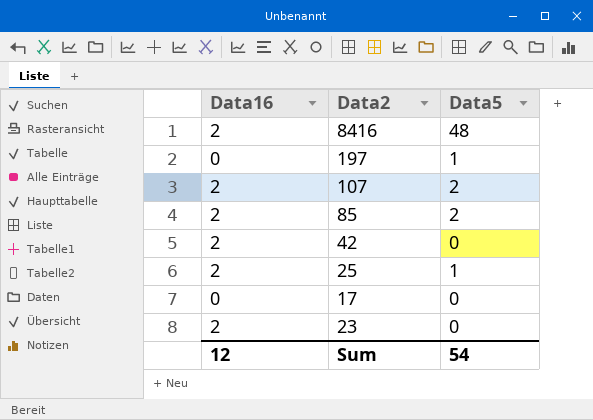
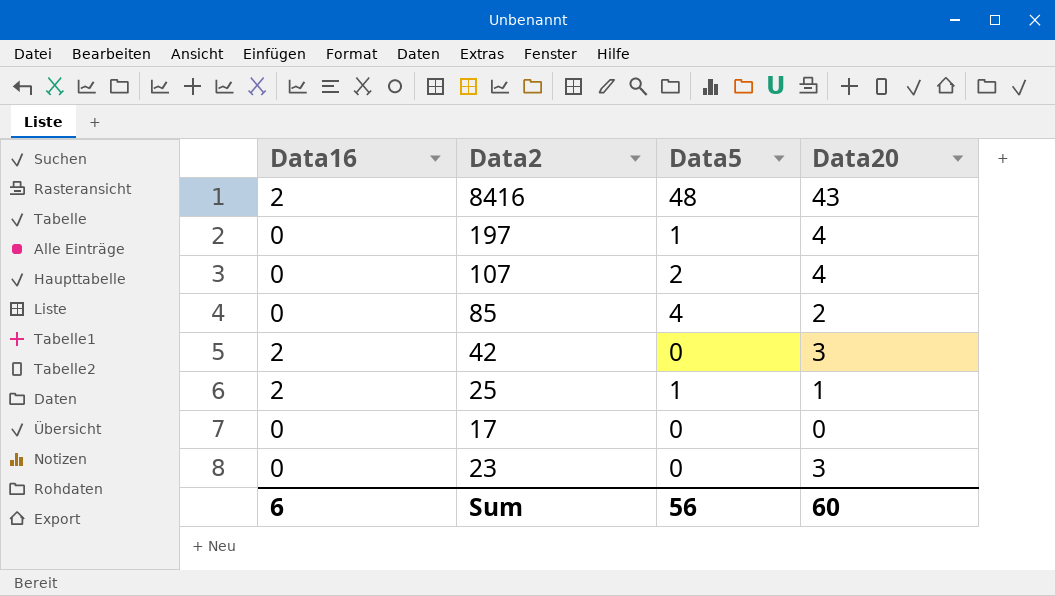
column Data20 | position: none -> 4
107 | Data16: 2 -> 0
85 | Data16: 2 -> 0
85 | Data5: 2 -> 4
23 | Data16: 2 -> 0
Sum | Data16: 12 -> 6
Sum | Data5: 54 -> 56

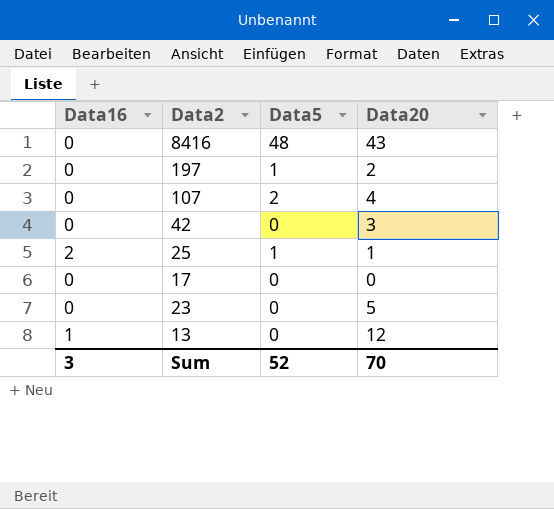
row 85: 0 | 4 | 2 -> none
8416 | Data16: 2 -> 0
197 | Data20: 4 -> 2
42 | Data16: 2 -> 0
23 | Data20: 3 -> 5
row 13: none -> 1 | 0 | 12
Sum | Data16: 6 -> 3
Sum | Data5: 56 -> 52
Sum | Data20: 60 -> 70

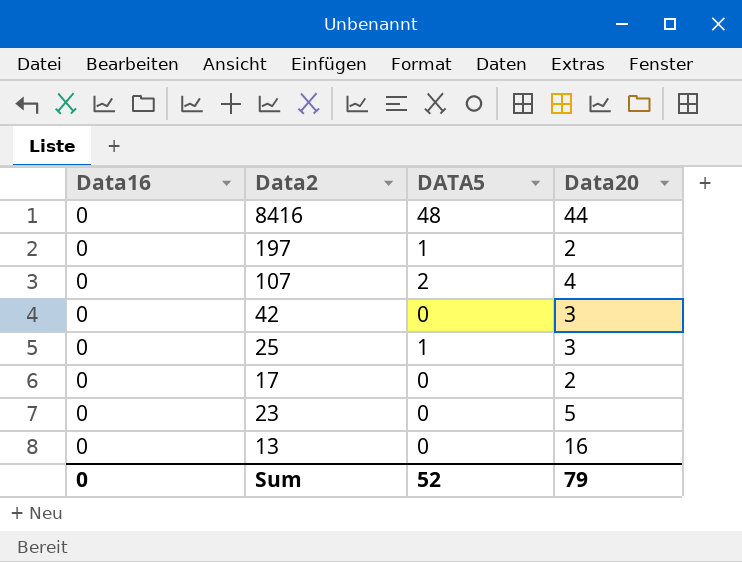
column name: Data5 -> DATA5
8416 | Data20: 43 -> 44
25 | Data16: 2 -> 0
25 | Data20: 1 -> 3
17 | Data20: 0 -> 2
13 | Data16: 1 -> 0
13 | Data20: 12 -> 16
Sum | Data16: 3 -> 0
Sum | Data20: 70 -> 79

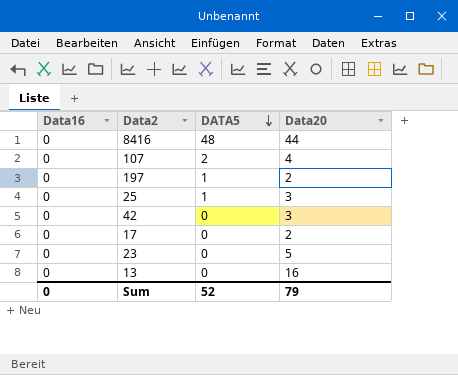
row order: none -> DATA5 descending

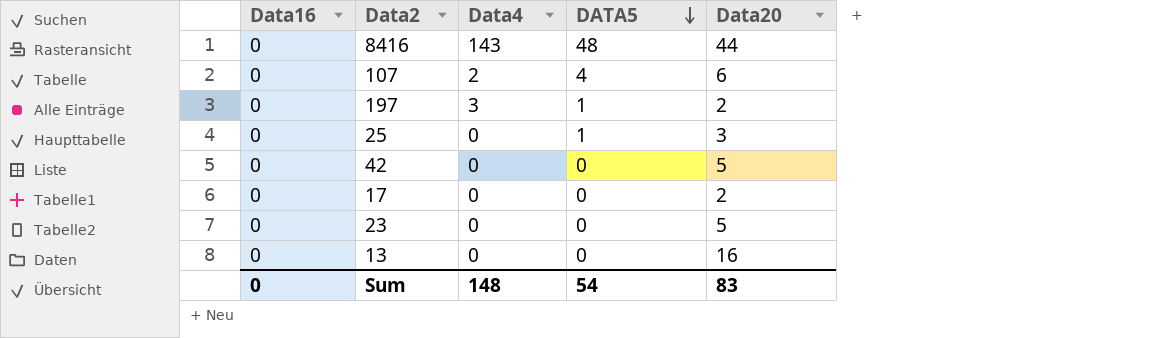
column Data4 | position: none -> 3
107 | DATA5: 2 -> 4
107 | Data20: 4 -> 6
42 | Data20: 3 -> 5
Sum | DATA5: 52 -> 54
Sum | Data20: 79 -> 83

